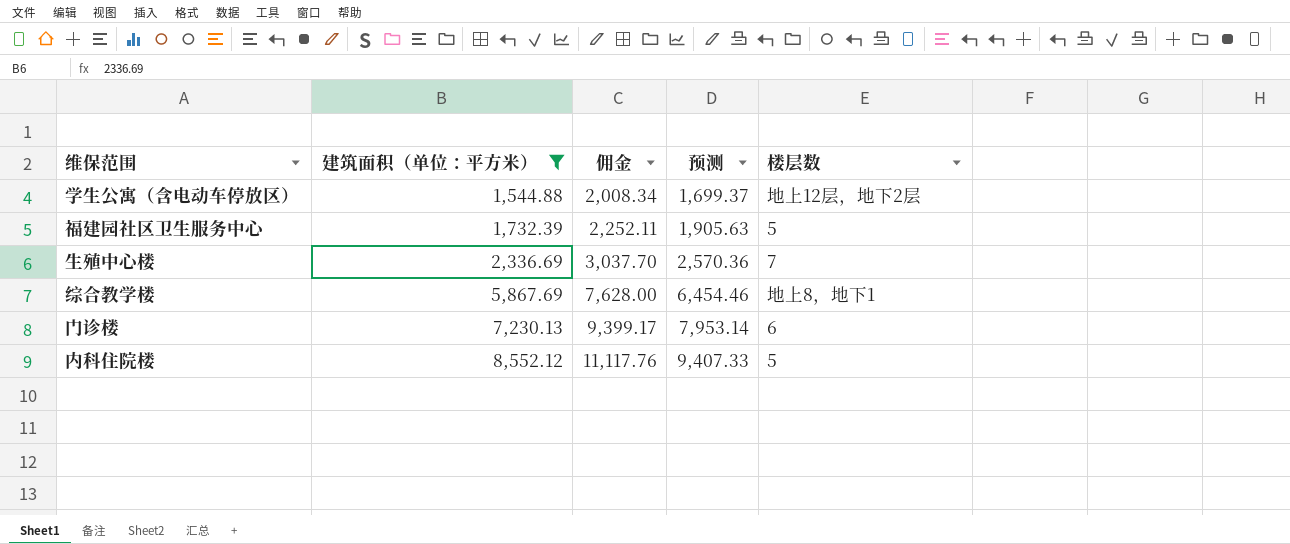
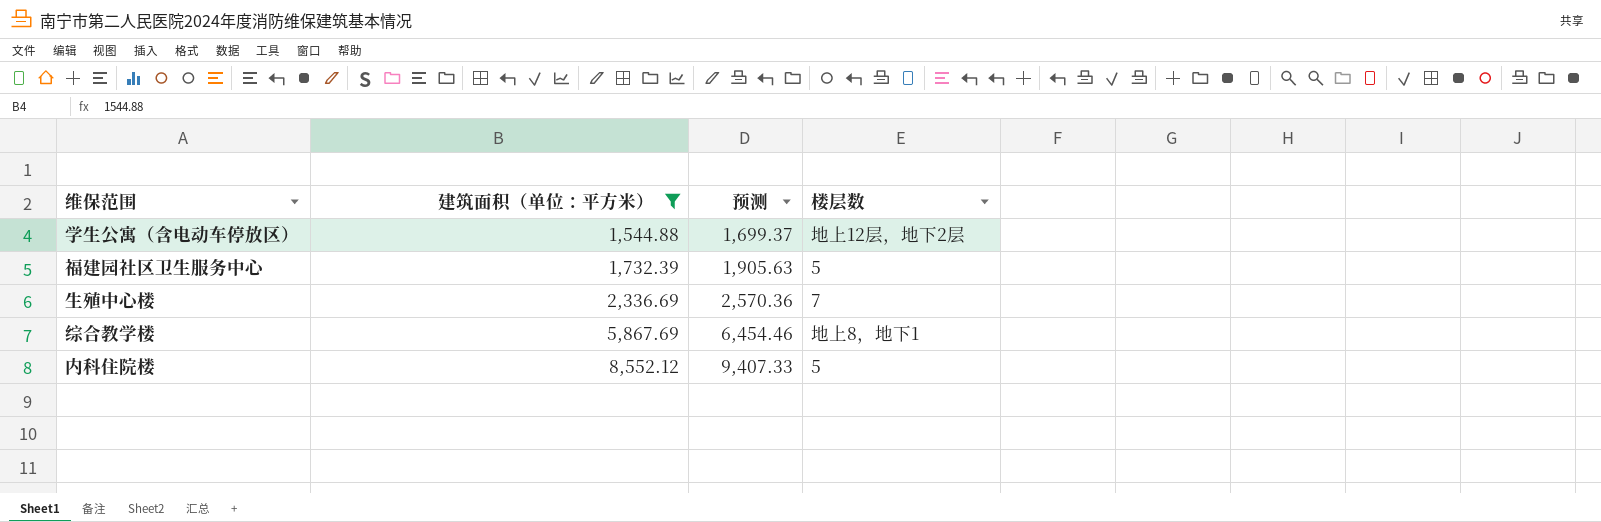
column 佣金 | formula: [建筑面积（单位：平方米）] * 1.3 -> none
row 门诊楼: 7,230.13 | 9,399.17 | 7,953.14 | 6 -> none

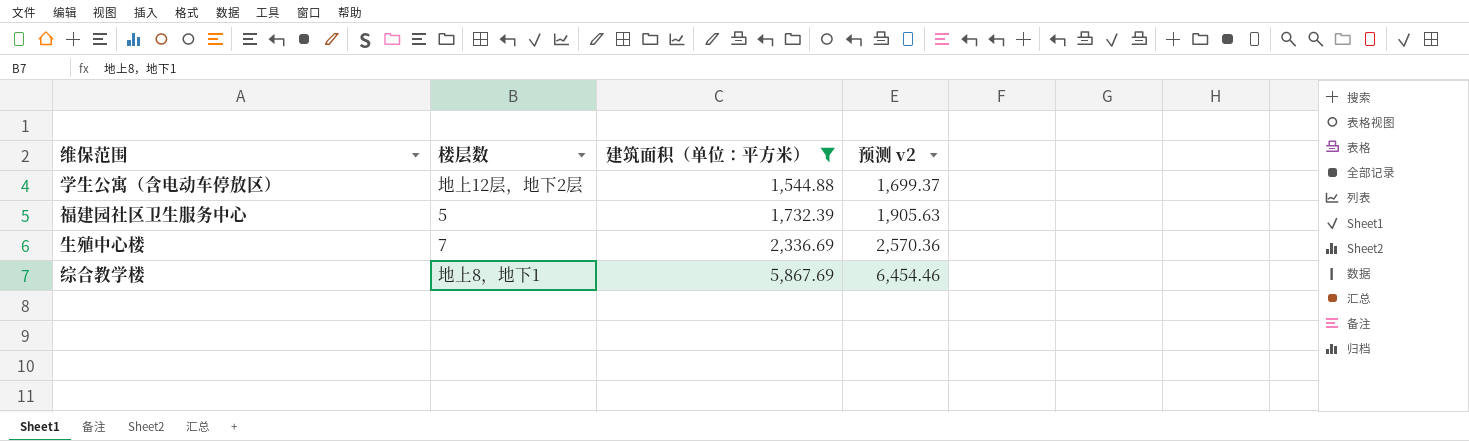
column 楼层数 | position: 4 -> 2
column name: 预测 -> 预测 v2
row 内科住院楼: 8,552.12 | 9,407.33 | 5 -> none

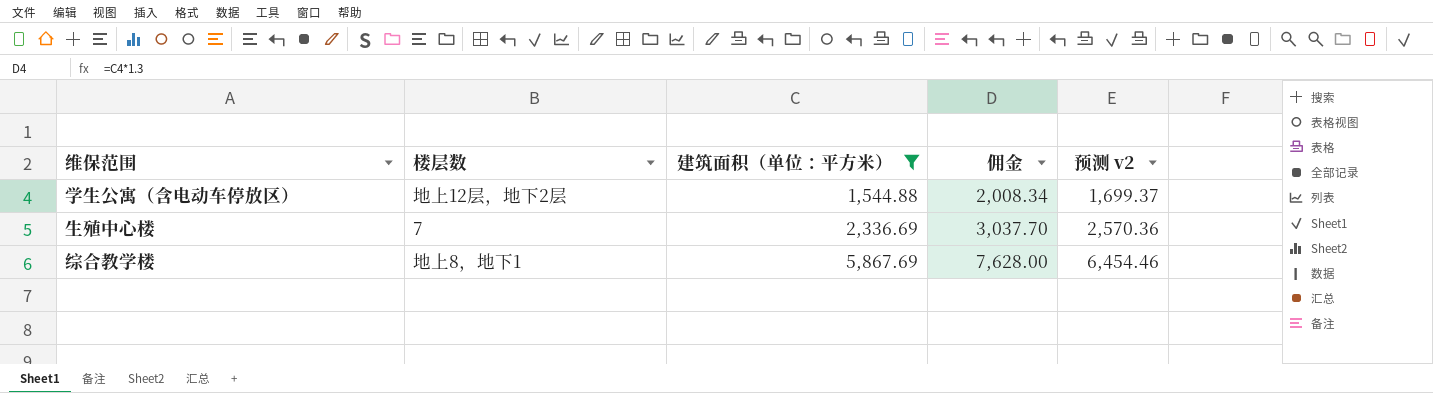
column 佣金 | formula: none -> [建筑面积（单位：平方米）] * 1.3
row 福建园社区卫生服务中心: 5 | 1,732.39 | 1,905.63 -> none

